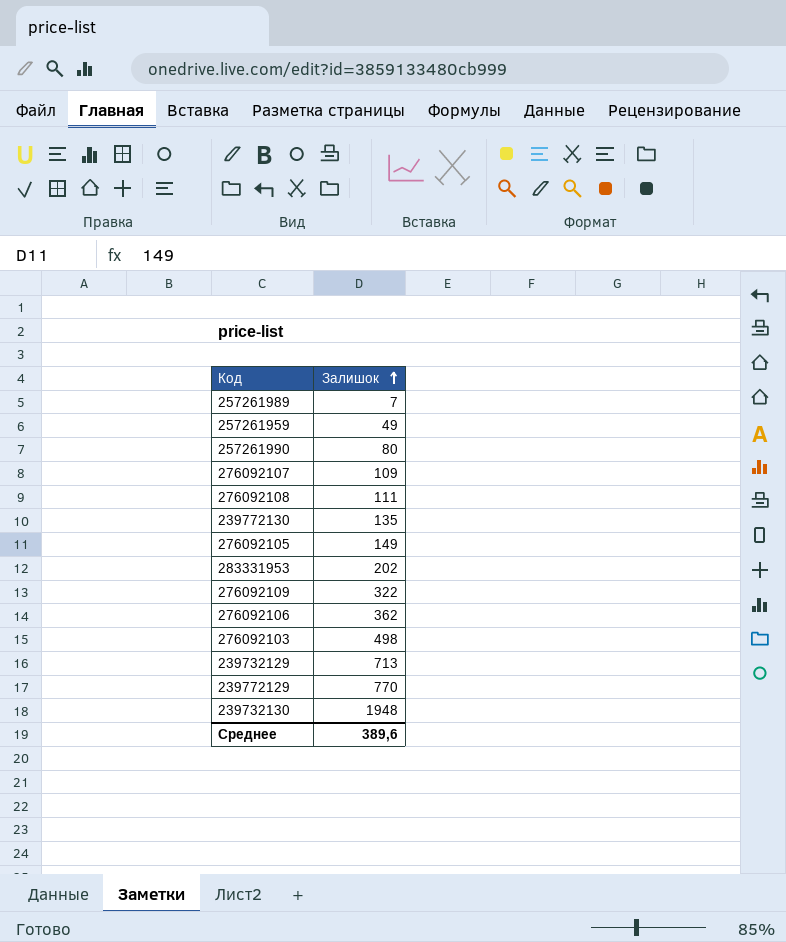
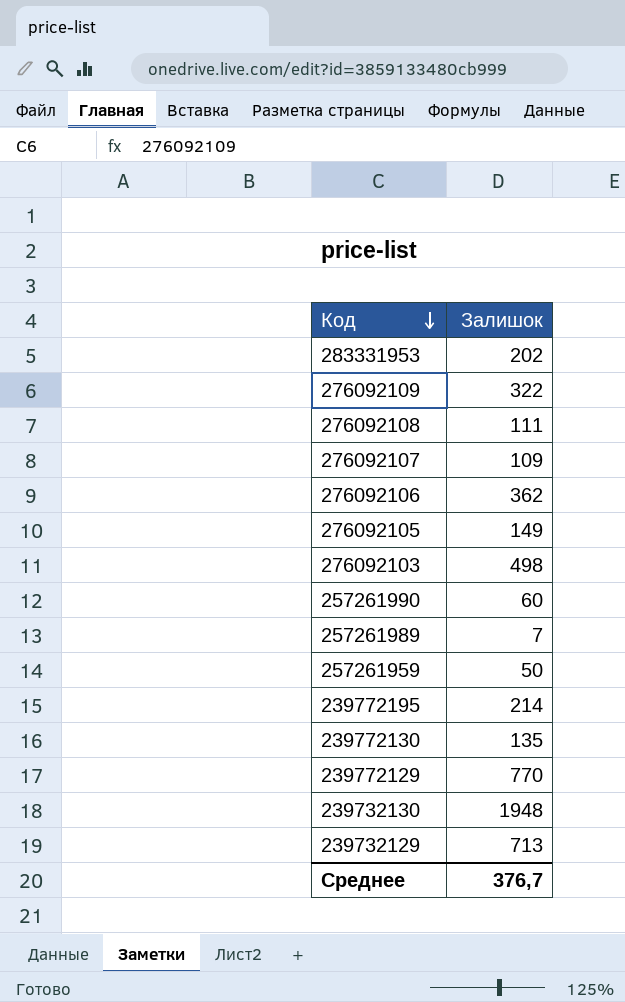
row order: Залишок ascending -> Код descending
257261990 | Залишок: 80 -> 60
257261959 | Залишок: 49 -> 50
row 239772195: none -> 214
Среднее | Залишок: 389,6 -> 376,7

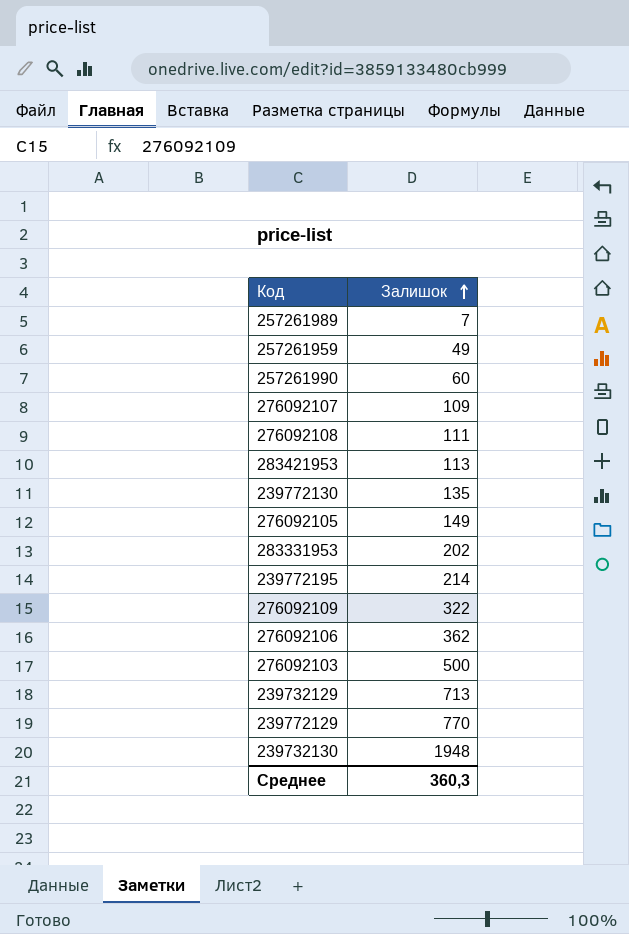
row order: Код descending -> Залишок ascending
257261959 | Залишок: 50 -> 49
row 283421953: none -> 113
276092103 | Залишок: 498 -> 500
Среднее | Залишок: 376,7 -> 360,3

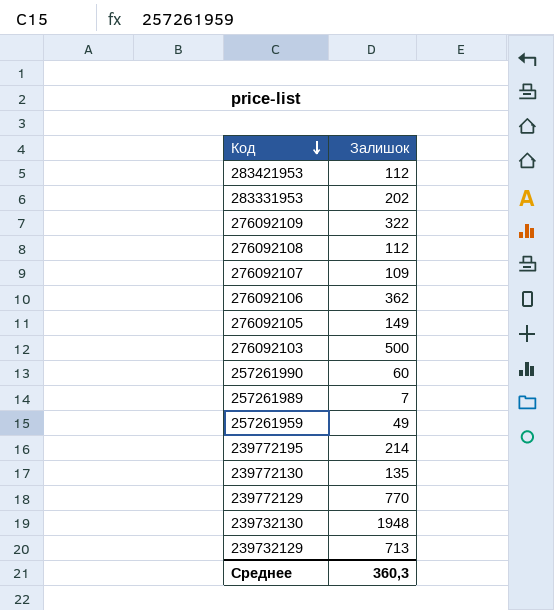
row order: Залишок ascending -> Код descending
283421953 | Залишок: 113 -> 112
276092108 | Залишок: 111 -> 112

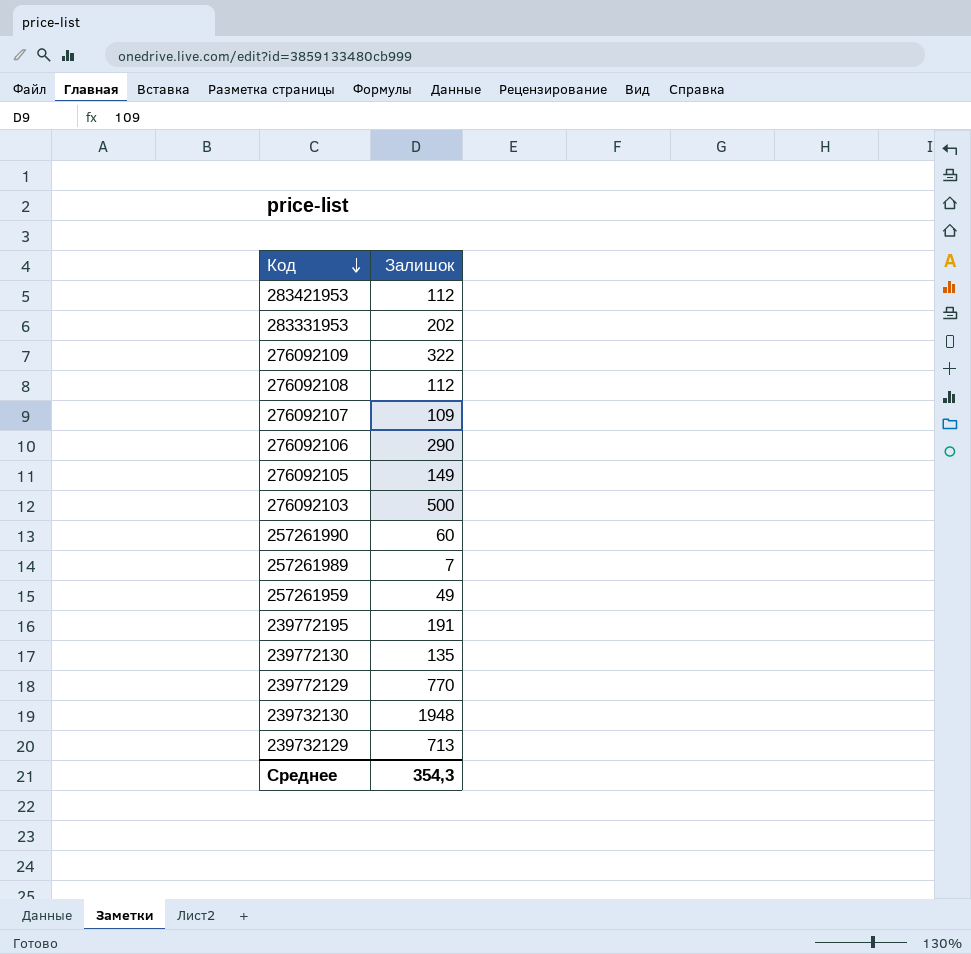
276092106 | Залишок: 362 -> 290
239772195 | Залишок: 214 -> 191
Среднее | Залишок: 360,3 -> 354,3

